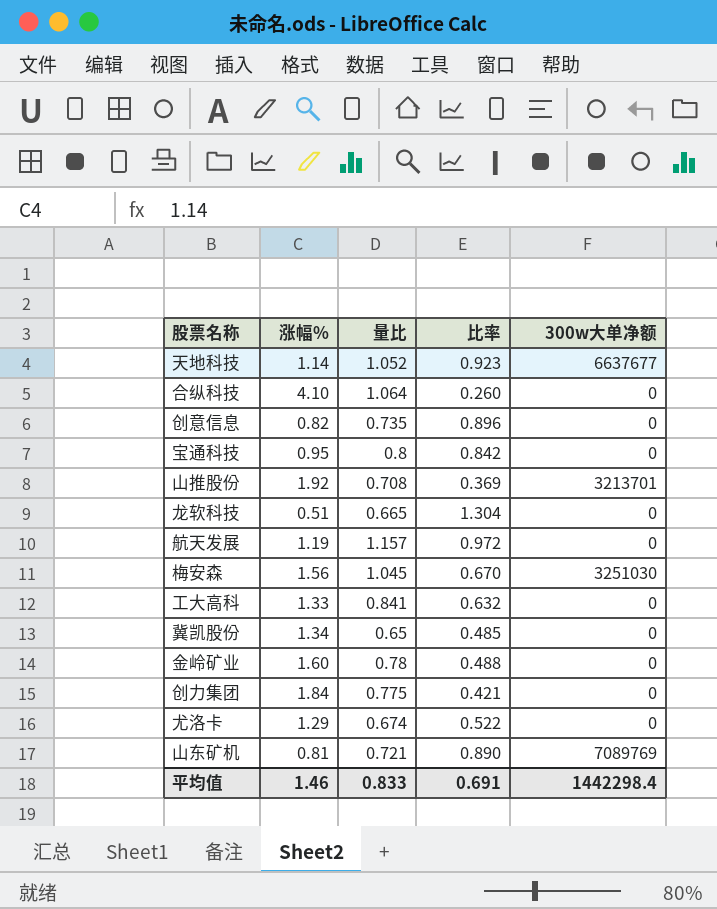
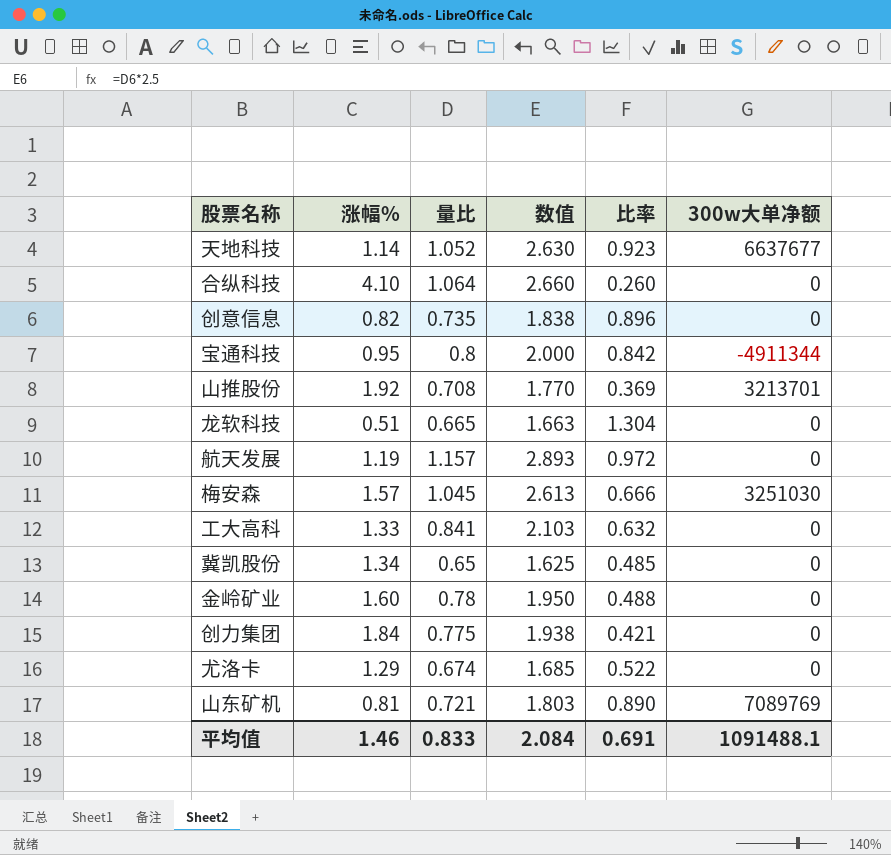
column 数值 | formula: none -> [量比] * 2.5
宝通科技 | 300w大单净额: 0 -> -4911344
梅安森 | 涨幅%: 1.56 -> 1.57
梅安森 | 比率: 0.670 -> 0.666
平均值 | 300w大单净额: 1442298.4 -> 1091488.1

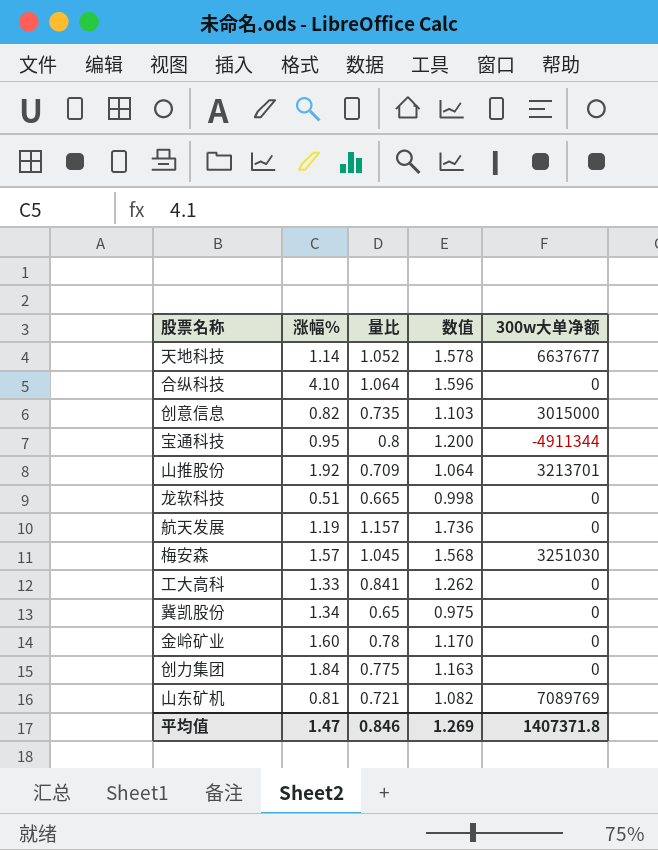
column 比率 | formula: [量比] / [涨幅%] -> none
column 数值 | formula: [量比] * 2.5 -> [量比] * 1.5
row 尤洛卡: 1.29 | 0.674 | 1.685 | 0.522 | 0 -> none
创意信息 | 300w大单净额: 0 -> 3015000
山推股份 | 量比: 0.708 -> 0.709
平均值 | 涨幅%: 1.46 -> 1.47
平均值 | 量比: 0.833 -> 0.846
平均值 | 数值: 2.084 -> 1.269
平均值 | 300w大单净额: 1091488.1 -> 1407371.8

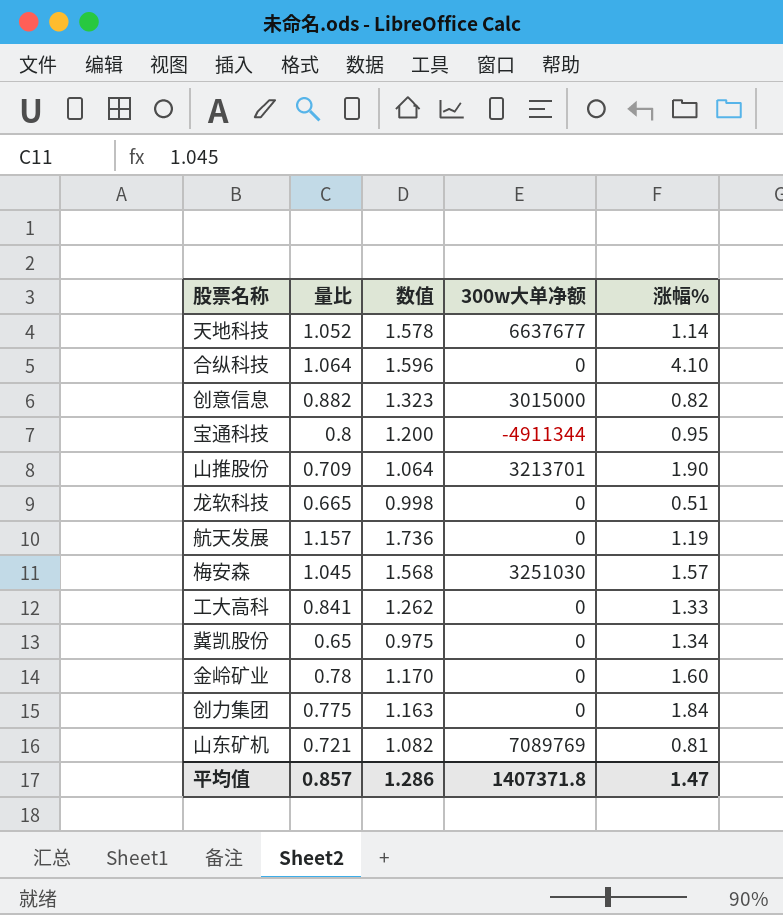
column 涨幅% | position: 2 -> 5
创意信息 | 量比: 0.735 -> 0.882
创意信息 | 数值: 1.103 -> 1.323
山推股份 | 涨幅%: 1.92 -> 1.90
平均值 | 量比: 0.846 -> 0.857
平均值 | 数值: 1.269 -> 1.286

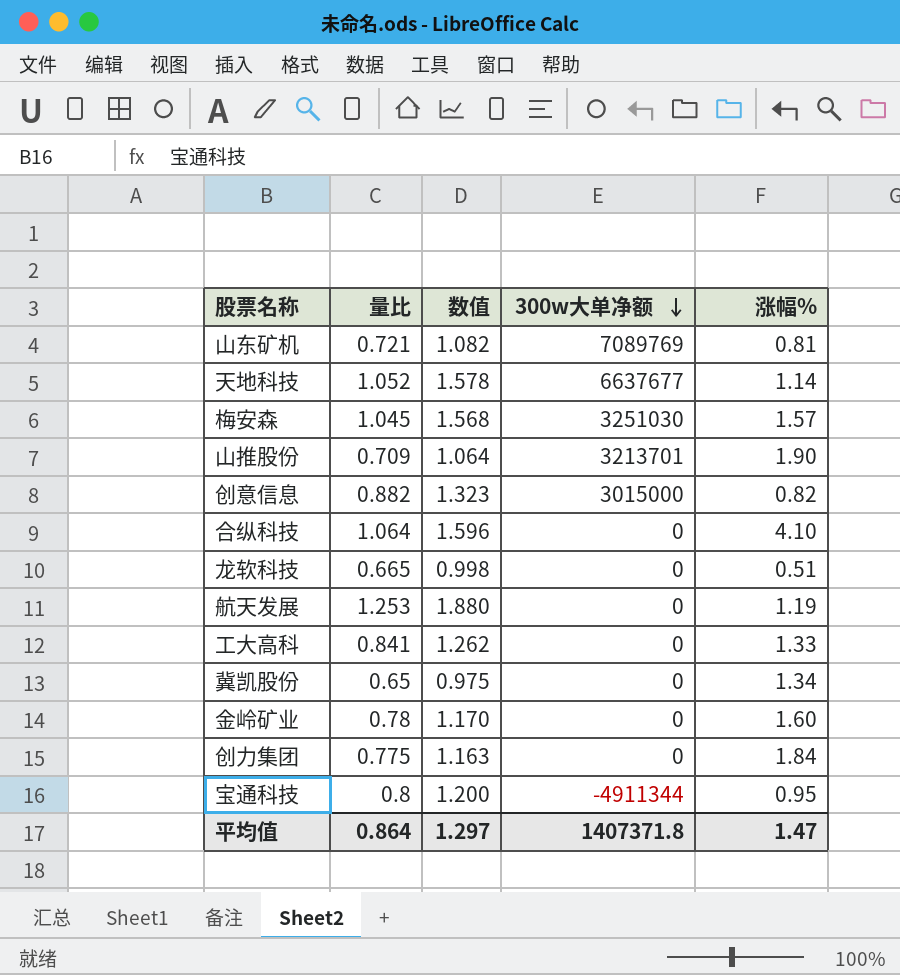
row order: none -> 300w大单净额 descending
航天发展 | 量比: 1.157 -> 1.253
航天发展 | 数值: 1.736 -> 1.880
平均值 | 量比: 0.857 -> 0.864
平均值 | 数值: 1.286 -> 1.297

